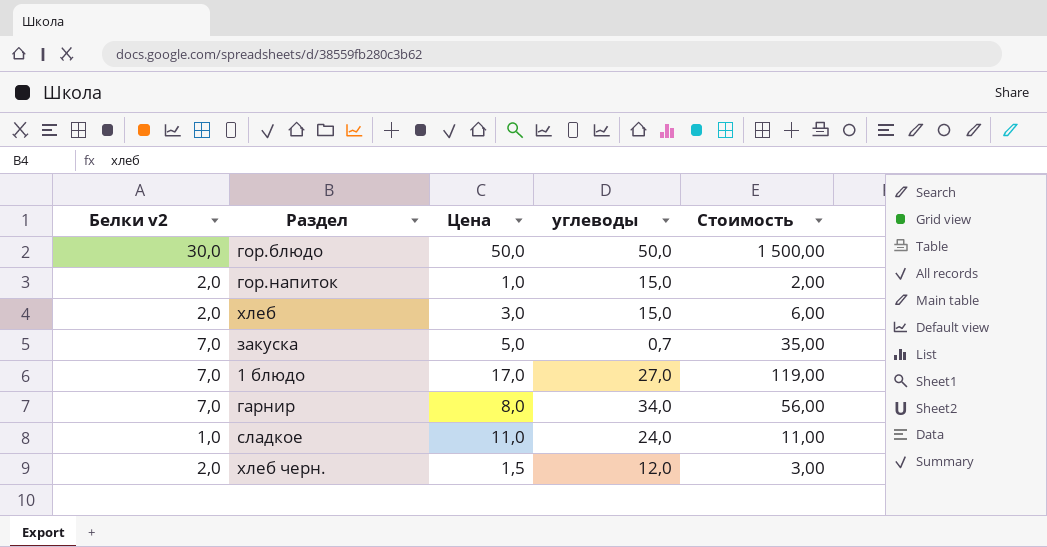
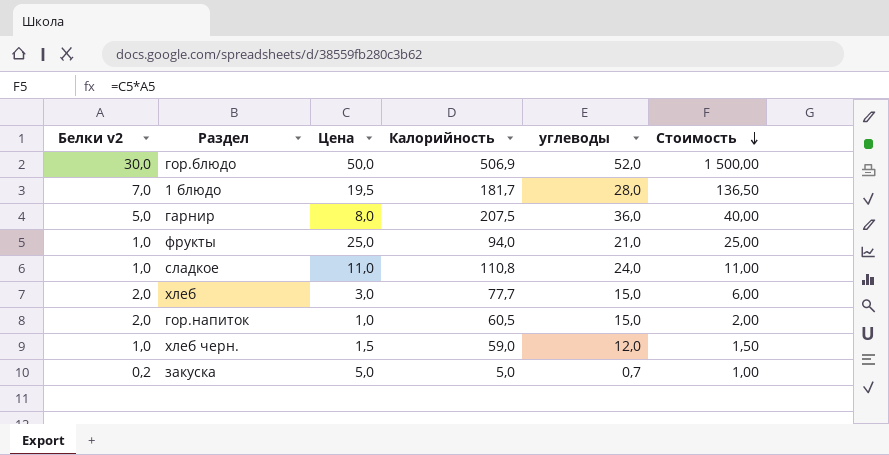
row order: none -> Стоимость descending
column Калорийность | position: none -> 4
гор.блюдо | углеводы: 50,0 -> 52,0
1 блюдо | Цена: 17,0 -> 19,5
1 блюдо | углеводы: 27,0 -> 28,0
1 блюдо | Стоимость: 119,00 -> 136,50
гарнир | Белки v2: 7,0 -> 5,0
гарнир | углеводы: 34,0 -> 36,0
гарнир | Стоимость: 56,00 -> 40,00
row фрукты: none -> 1,0 | 25,0 | 94,0 | 21,0 | 25,00
хлеб черн. | Белки v2: 2,0 -> 1,0
хлеб черн. | Стоимость: 3,00 -> 1,50
закуска | Белки v2: 7,0 -> 0,2
закуска | Стоимость: 35,00 -> 1,00

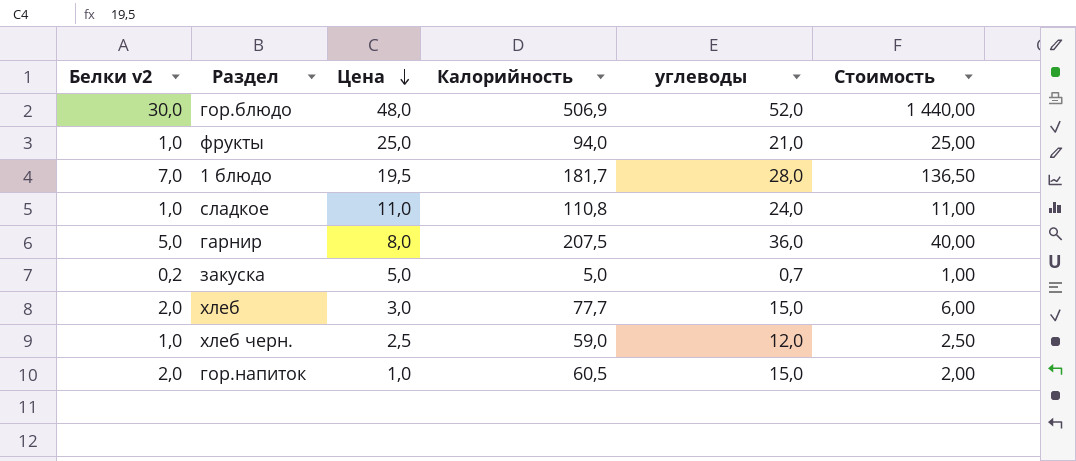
row order: Стоимость descending -> Цена descending
гор.блюдо | Цена: 50,0 -> 48,0
гор.блюдо | Стоимость: 1 500,00 -> 1 440,00
хлеб черн. | Цена: 1,5 -> 2,5
хлеб черн. | Стоимость: 1,50 -> 2,50

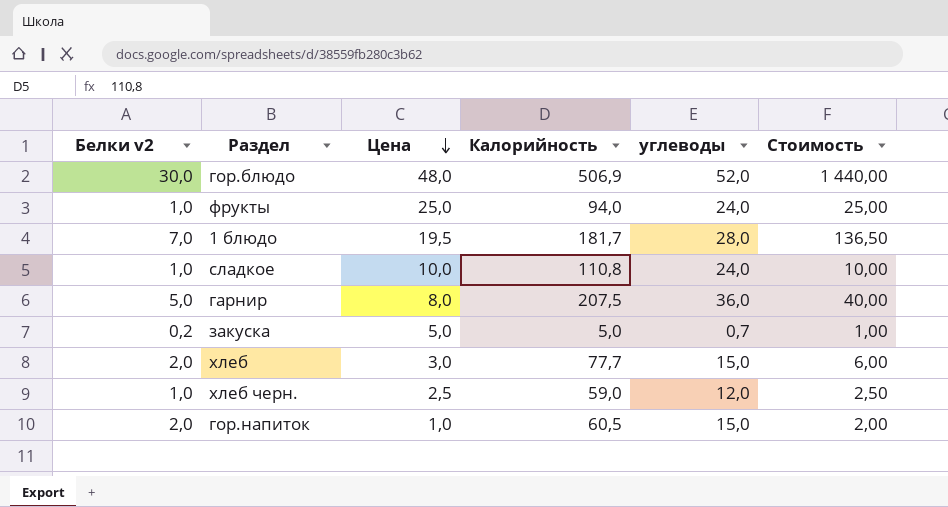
фрукты | углеводы: 21,0 -> 24,0
сладкое | Цена: 11,0 -> 10,0
сладкое | Стоимость: 11,00 -> 10,00

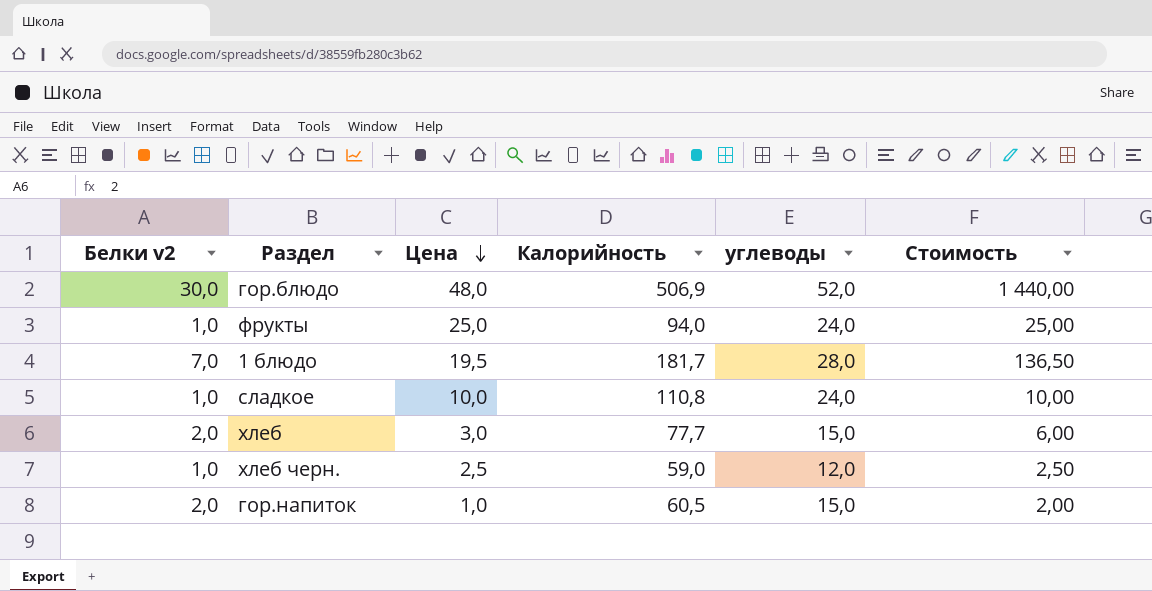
row гарнир: 5,0 | 8,0 | 207,5 | 36,0 | 40,00 -> none
row закуска: 0,2 | 5,0 | 5,0 | 0,7 | 1,00 -> none

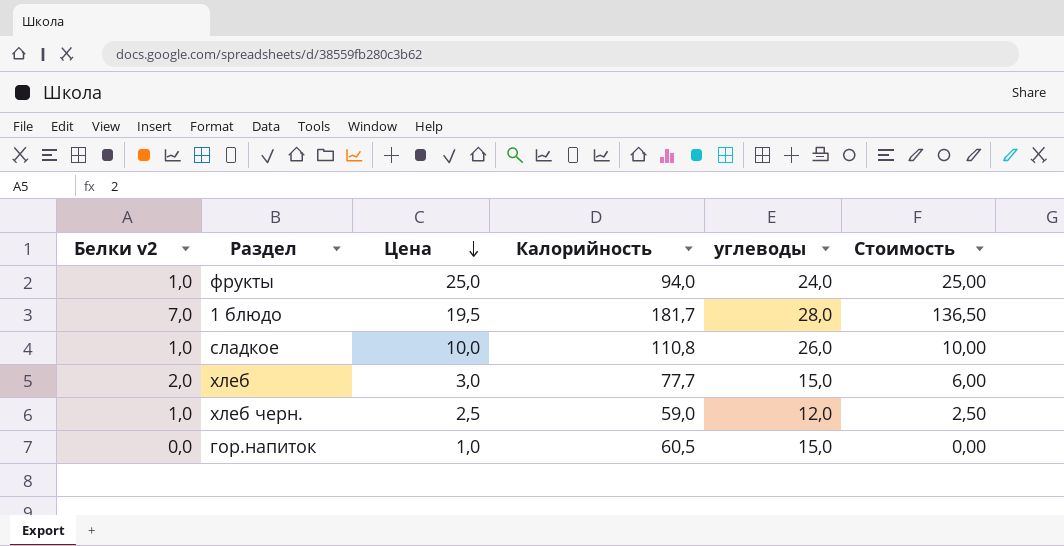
row гор.блюдо: 30,0 | 48,0 | 506,9 | 52,0 | 1 440,00 -> none
сладкое | углеводы: 24,0 -> 26,0
гор.напиток | Белки v2: 2,0 -> 0,0
гор.напиток | Стоимость: 2,00 -> 0,00

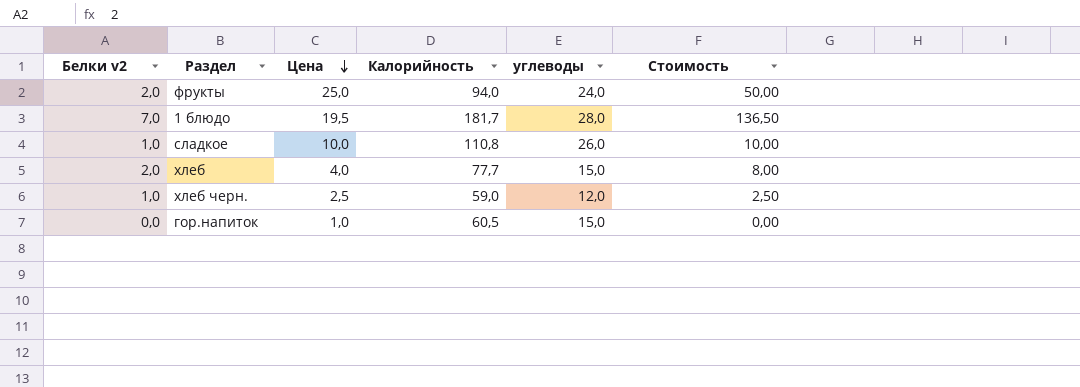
фрукты | Белки v2: 1,0 -> 2,0
фрукты | Стоимость: 25,00 -> 50,00
хлеб | Цена: 3,0 -> 4,0
хлеб | Стоимость: 6,00 -> 8,00

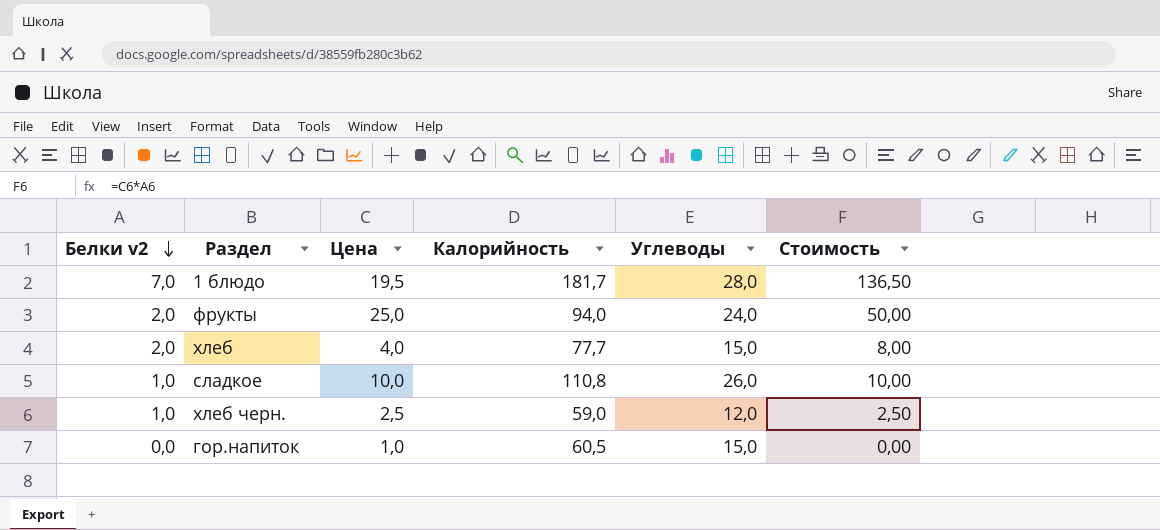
row order: Цена descending -> Белки v2 descending
column name: углеводы -> Углеводы

